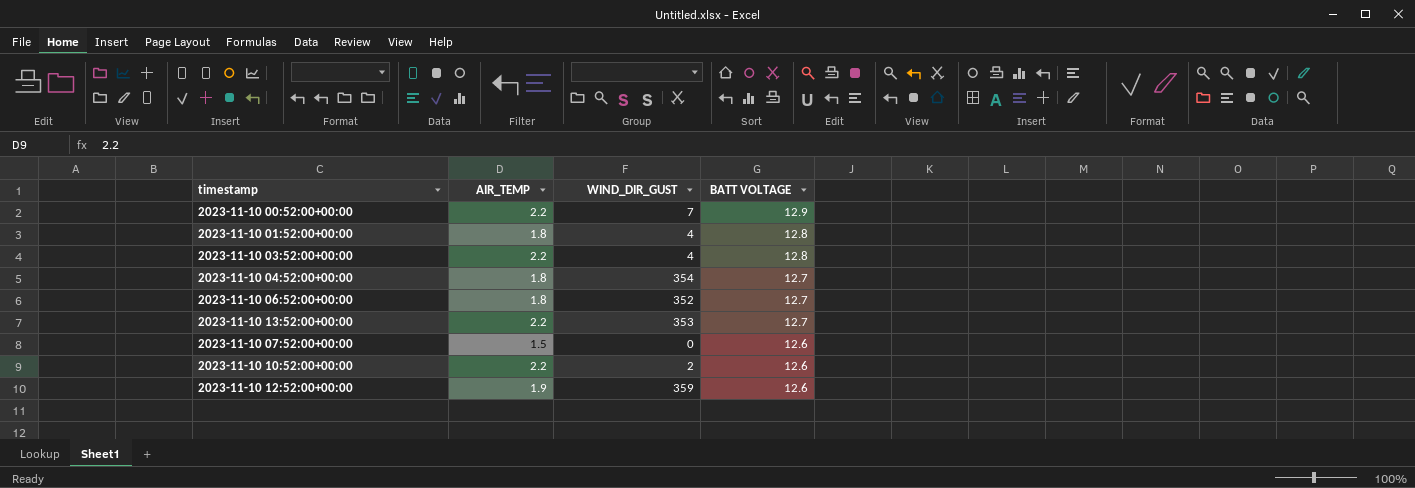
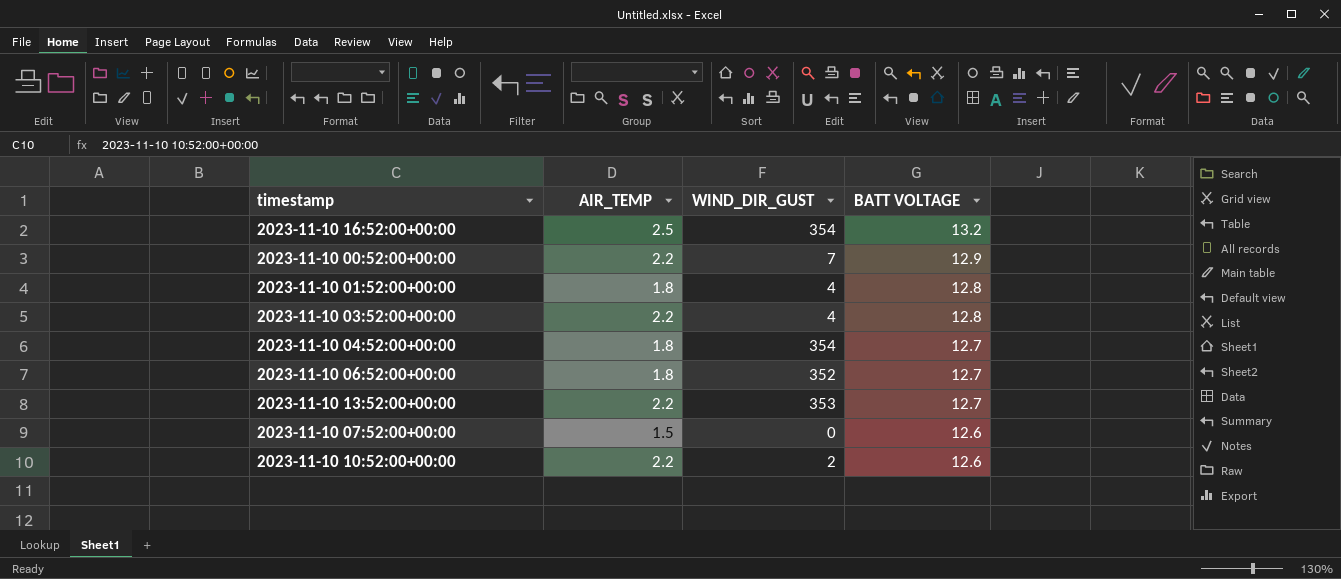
row 2023-11-10 12:52:00+00:00: 1.9 | 359 | 12.6 -> none
row 2023-11-10 16:52:00+00:00: none -> 2.5 | 354 | 13.2

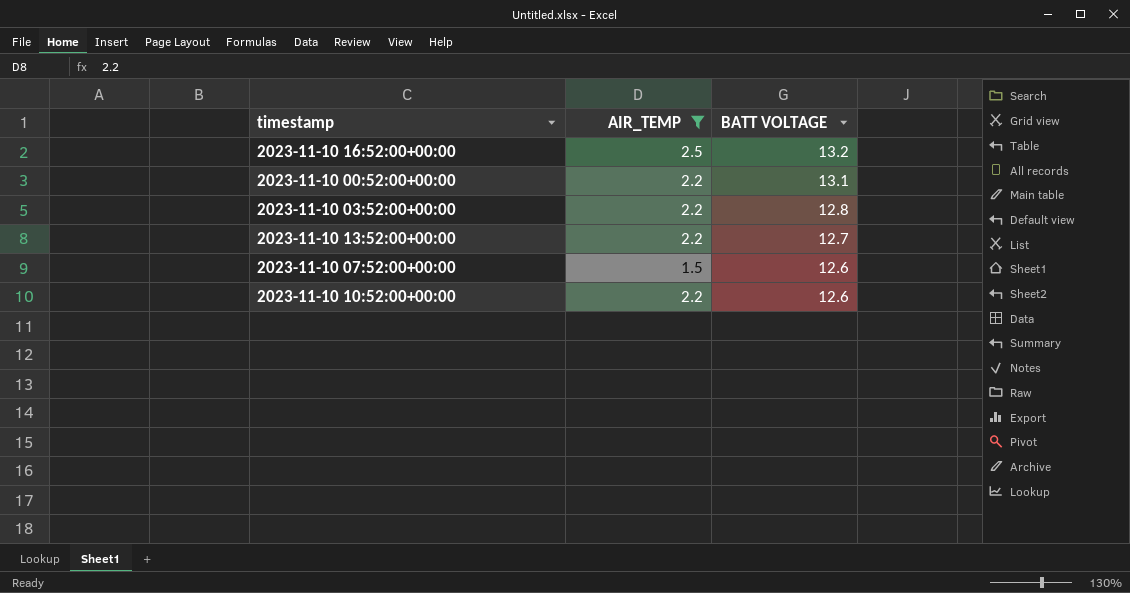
filter: none -> AIR_TEMP != 1.8
column WIND_DIR_GUST | position: 3 -> none
2023-11-10 00:52:00+00:00 | BATT VOLTAGE: 12.9 -> 13.1

